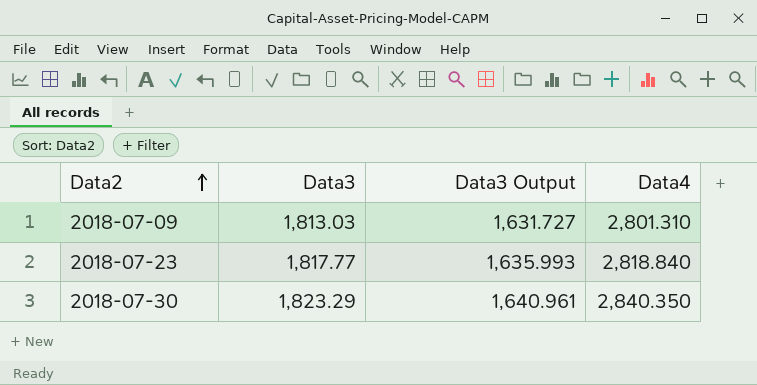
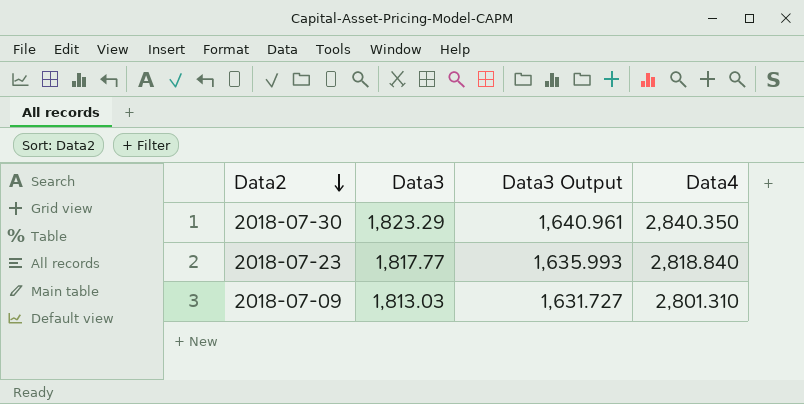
row order: Data2 ascending -> Data2 descending

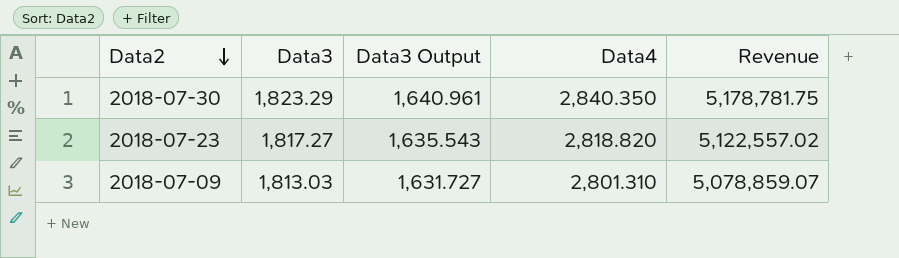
column Revenue | formula: none -> [Data3] * [Data4]
2018-07-23 | Data3: 1,817.77 -> 1,817.27
2018-07-23 | Data3 Output: 1,635.993 -> 1,635.543
2018-07-23 | Data4: 2,818.840 -> 2,818.820

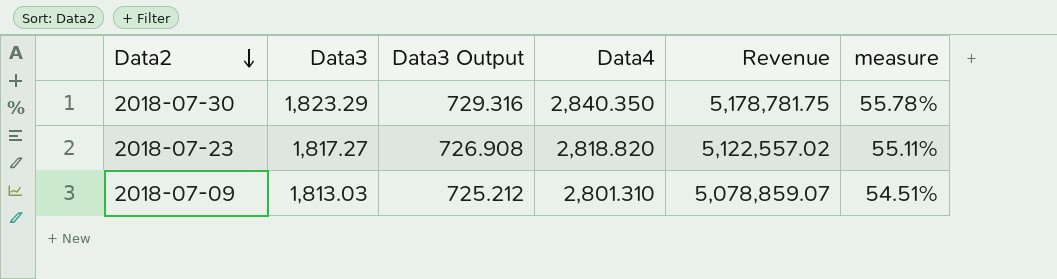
column Data3 Output | formula: [Data3] * 0.9 -> [Data3] * 0.4
column measure | formula: none -> ([Data4] - [Data3]) / [Data3]

